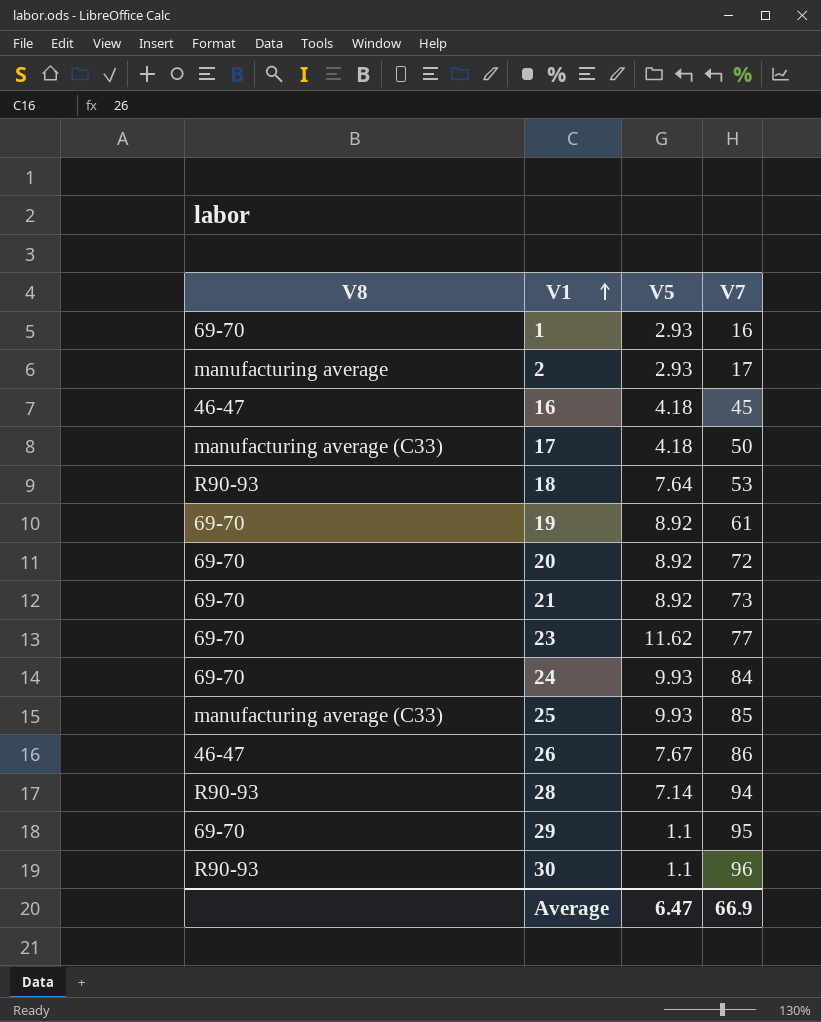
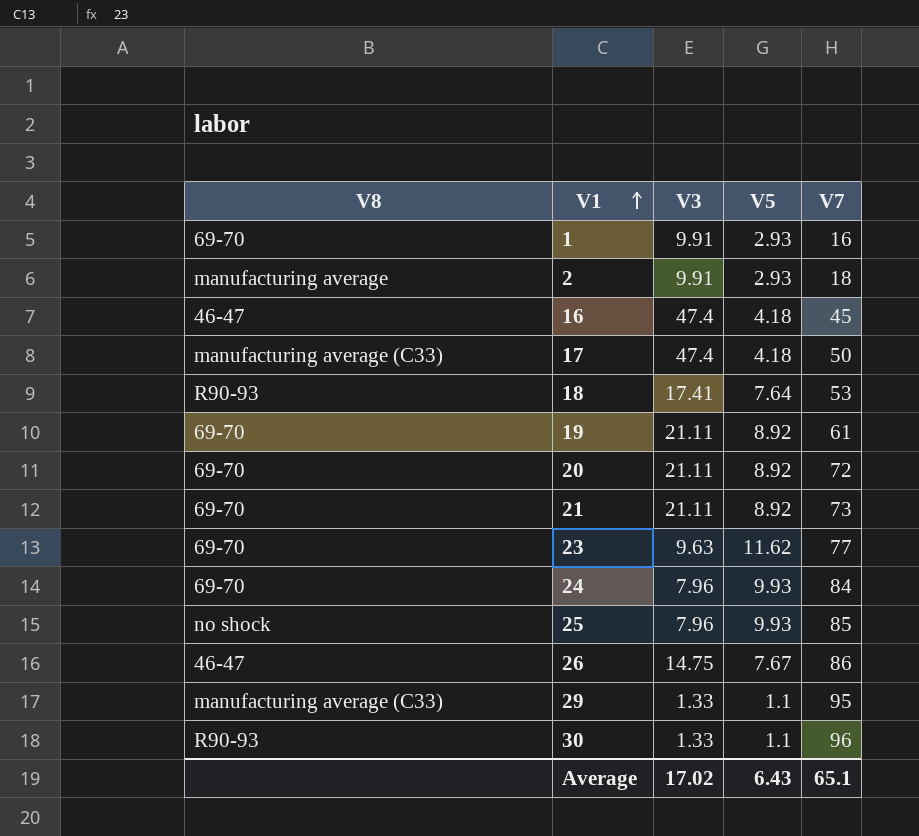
column V3 | position: none -> 3
row 28: R90-93 | 7.14 | 94 -> none
2 | V7: 17 -> 18
25 | V8: manufacturing average (C33) -> no shock
29 | V8: 69-70 -> manufacturing average (C33)
Average | V5: 6.47 -> 6.43
Average | V7: 66.9 -> 65.1

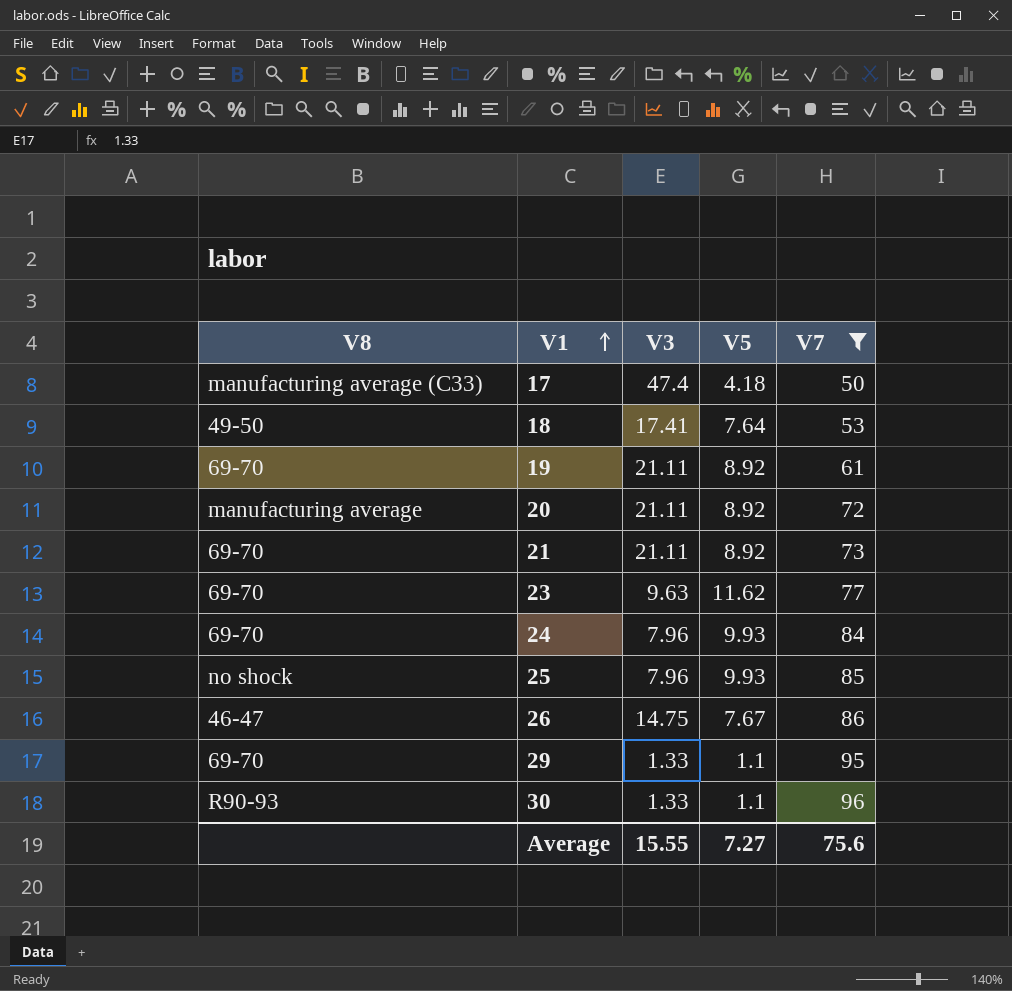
filter: none -> V7 >= 50
18 | V8: R90-93 -> 49-50
20 | V8: 69-70 -> manufacturing average
29 | V8: manufacturing average (C33) -> 69-70
Average | V3: 17.02 -> 15.55
Average | V5: 6.43 -> 7.27
Average | V7: 65.1 -> 75.6

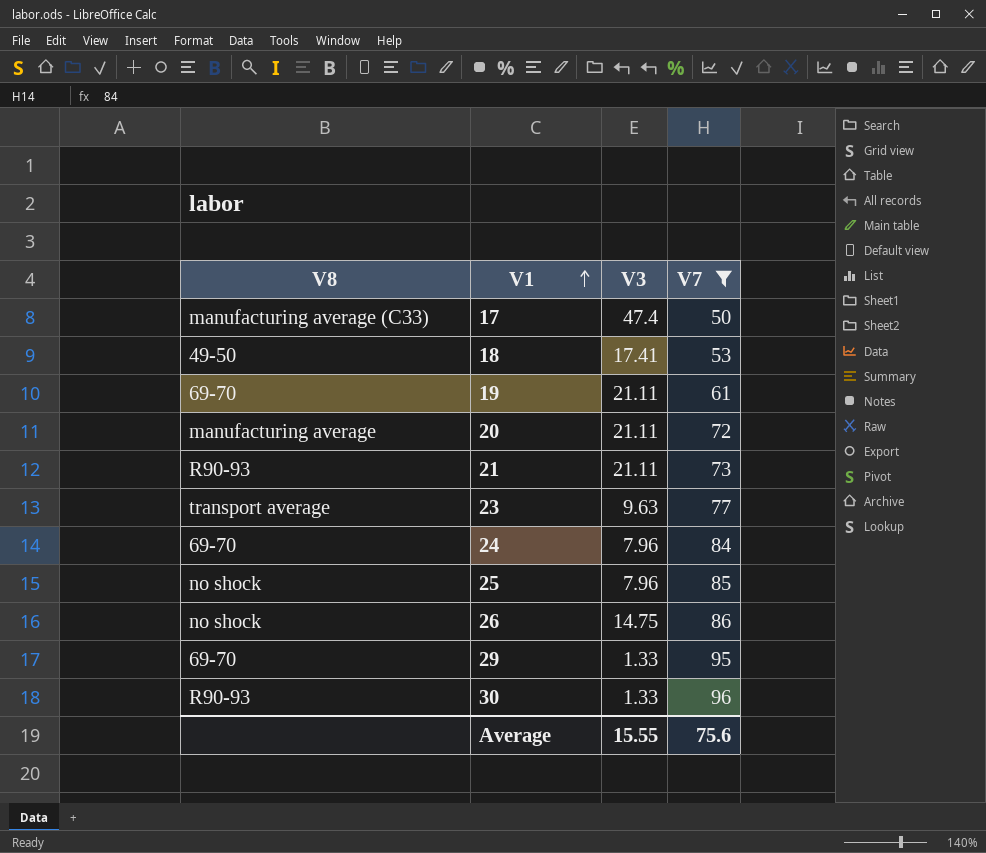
column V5 | position: 4 -> none
21 | V8: 69-70 -> R90-93
23 | V8: 69-70 -> transport average
26 | V8: 46-47 -> no shock

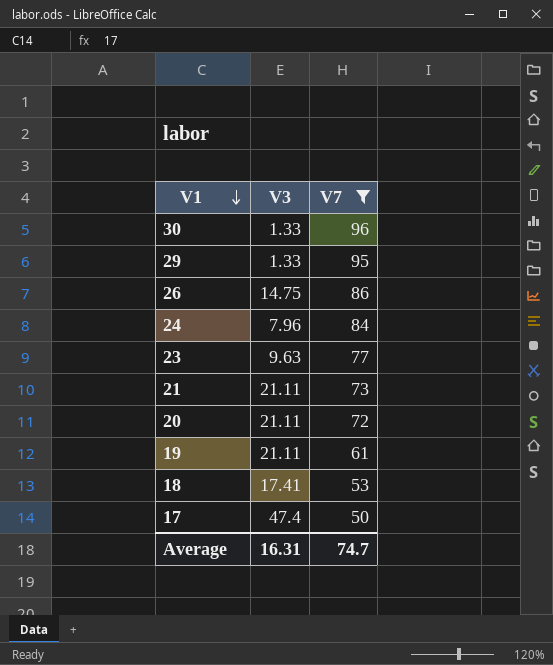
row order: V1 ascending -> V1 descending
column V8 | position: 1 -> none
row 25: no shock | 7.96 | 85 -> none
Average | V3: 15.55 -> 16.31
Average | V7: 75.6 -> 74.7

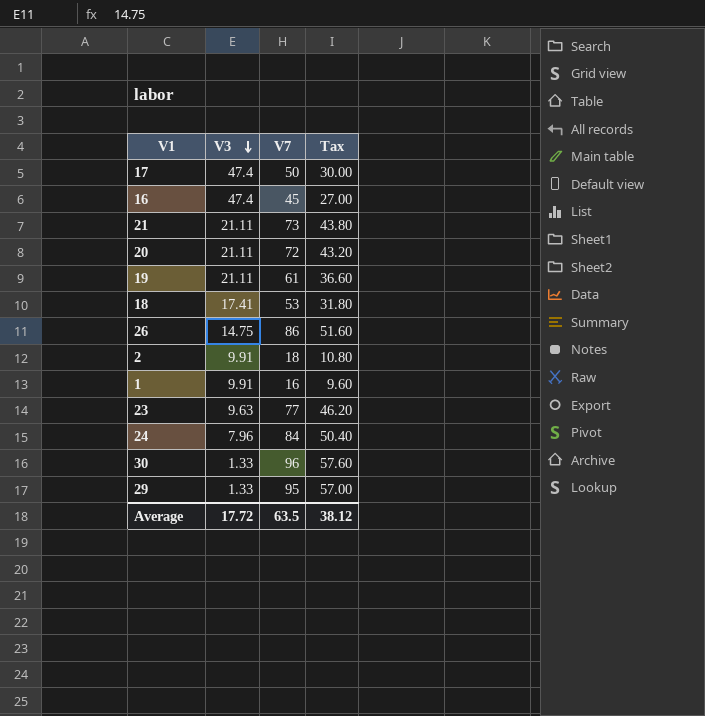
filter: V7 >= 50 -> none
row order: V1 descending -> V3 descending
column Tax | formula: none -> [V7] * 0.6
Average | V3: 16.31 -> 17.72
Average | V7: 74.7 -> 63.5

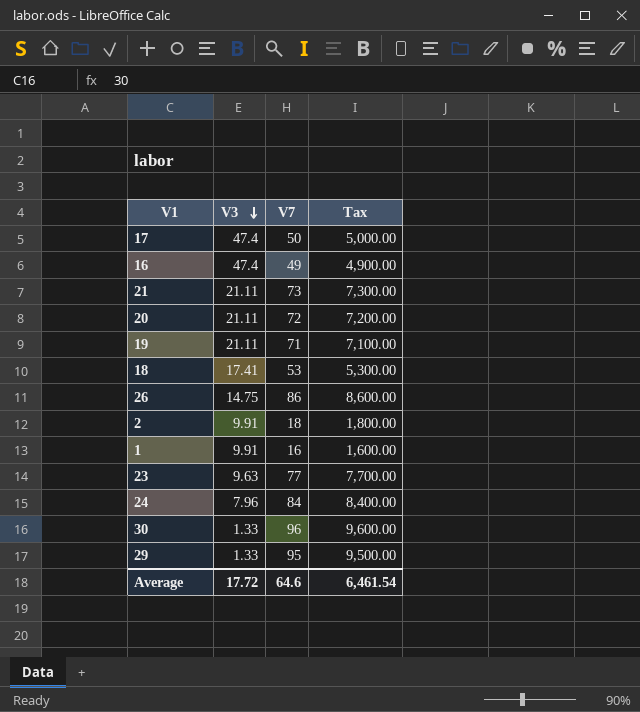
column Tax | formula: [V7] * 0.6 -> [V7] * 100
16 | V7: 45 -> 49
19 | V7: 61 -> 71
Average | V7: 63.5 -> 64.6
Average | Tax: 38.12 -> 6,461.54

